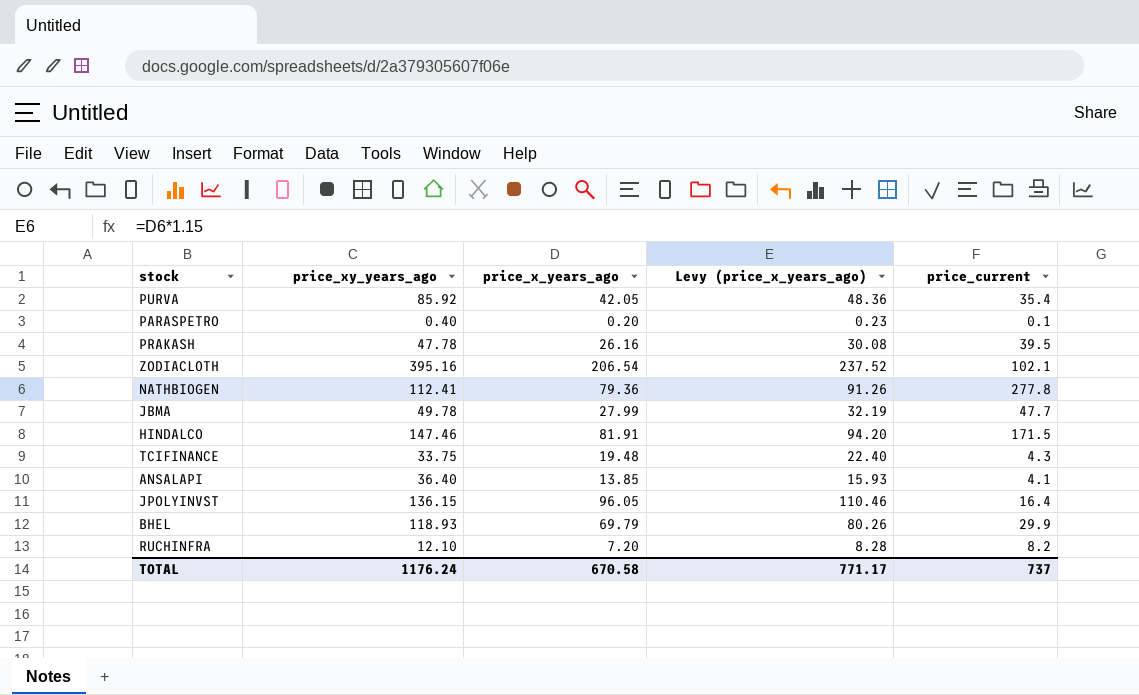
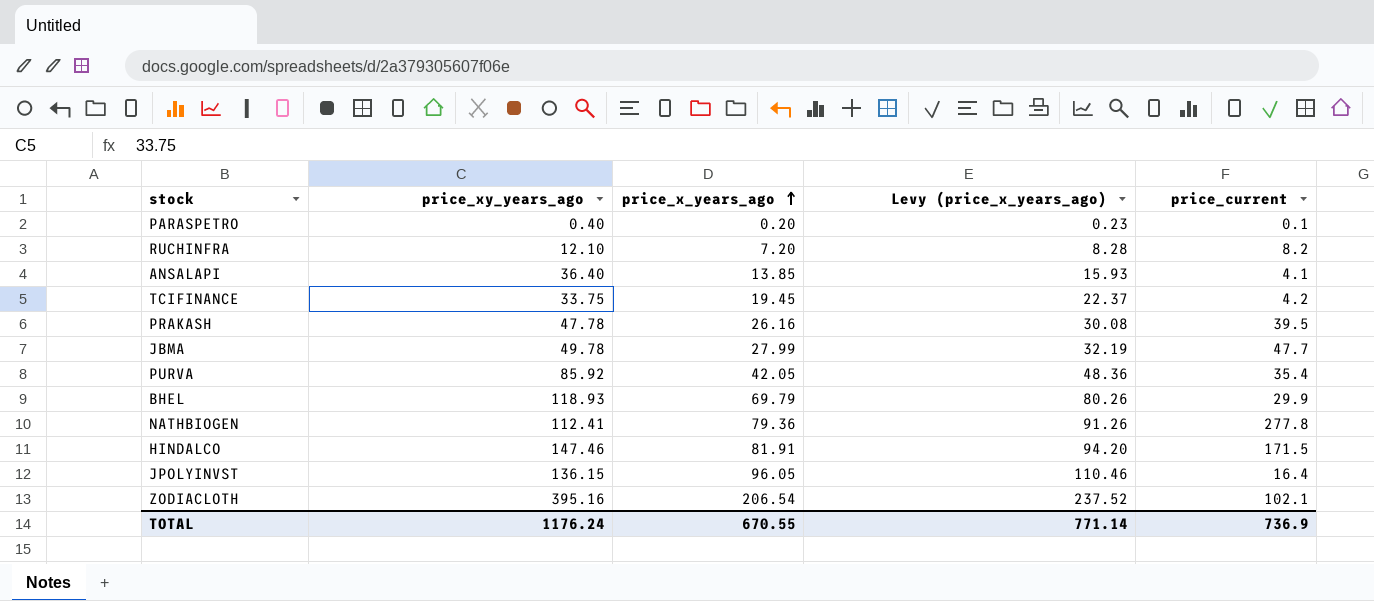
row order: none -> price_x_years_ago ascending
TCIFINANCE | price_x_years_ago: 19.48 -> 19.45
TCIFINANCE | Levy (price_x_years_ago): 22.40 -> 22.37
TCIFINANCE | price_current: 4.3 -> 4.2
TOTAL | price_x_years_ago: 670.58 -> 670.55
TOTAL | Levy (price_x_years_ago): 771.17 -> 771.14
TOTAL | price_current: 737 -> 736.9

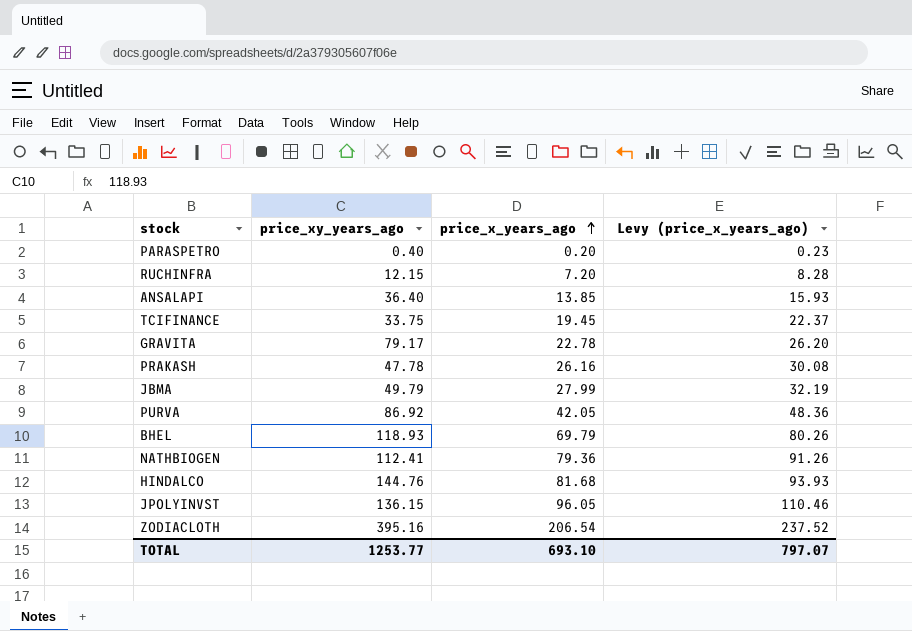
column price_current | position: 5 -> none
RUCHINFRA | price_xy_years_ago: 12.10 -> 12.15
row GRAVITA: none -> 79.17 | 22.78 | 26.20
JBMA | price_xy_years_ago: 49.78 -> 49.79
PURVA | price_xy_years_ago: 85.92 -> 86.92
HINDALCO | price_xy_years_ago: 147.46 -> 144.76
HINDALCO | price_x_years_ago: 81.91 -> 81.68
HINDALCO | Levy (price_x_years_ago): 94.20 -> 93.93
TOTAL | price_xy_years_ago: 1176.24 -> 1253.77
TOTAL | price_x_years_ago: 670.55 -> 693.10
TOTAL | Levy (price_x_years_ago): 771.14 -> 797.07

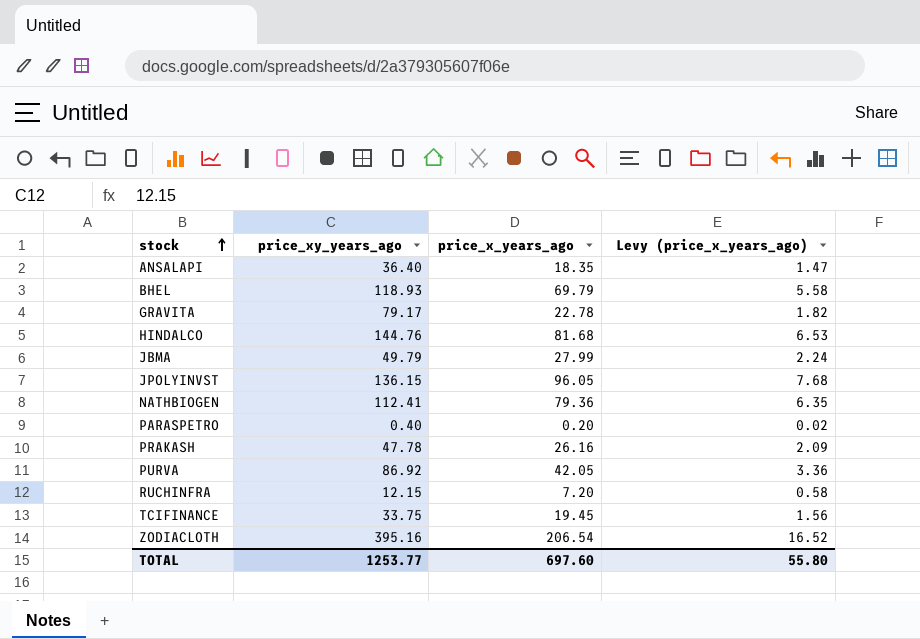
row order: price_x_years_ago ascending -> stock ascending
column Levy (price_x_years_ago) | formula: [price_x_years_ago] * 1.15 -> [price_x_years_ago] * 0.08
ANSALAPI | price_x_years_ago: 13.85 -> 18.35
TOTAL | price_x_years_ago: 693.10 -> 697.60
TOTAL | Levy (price_x_years_ago): 797.07 -> 55.80

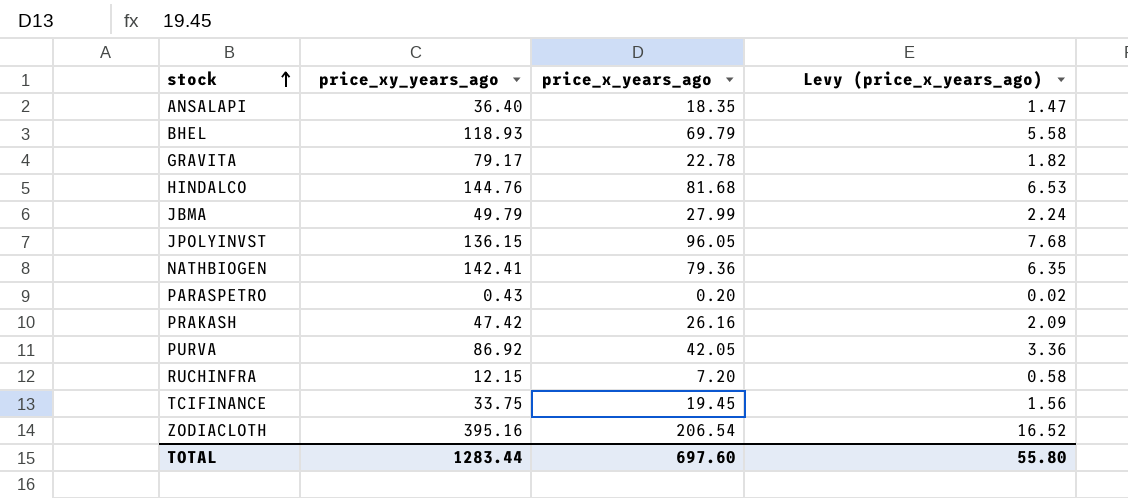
NATHBIOGEN | price_xy_years_ago: 112.41 -> 142.41
PARASPETRO | price_xy_years_ago: 0.40 -> 0.43
PRAKASH | price_xy_years_ago: 47.78 -> 47.42
TOTAL | price_xy_years_ago: 1253.77 -> 1283.44

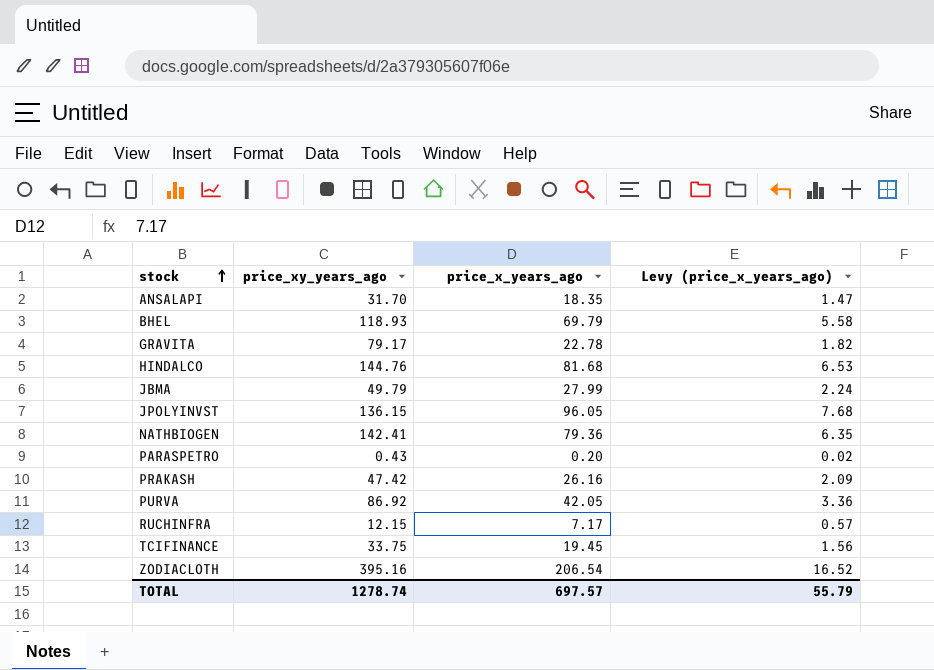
ANSALAPI | price_xy_years_ago: 36.40 -> 31.70
RUCHINFRA | price_x_years_ago: 7.20 -> 7.17
RUCHINFRA | Levy (price_x_years_ago): 0.58 -> 0.57
TOTAL | price_xy_years_ago: 1283.44 -> 1278.74
TOTAL | price_x_years_ago: 697.60 -> 697.57
TOTAL | Levy (price_x_years_ago): 55.80 -> 55.79

